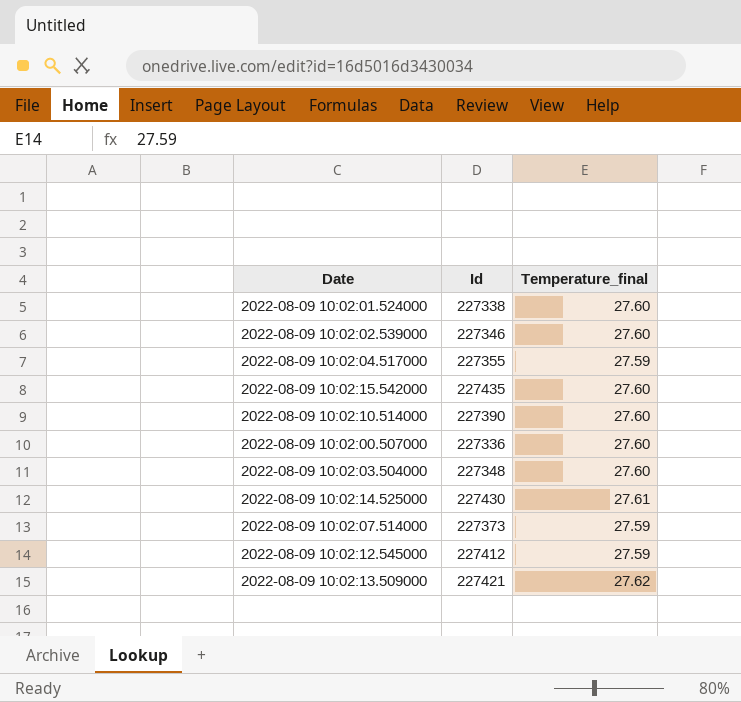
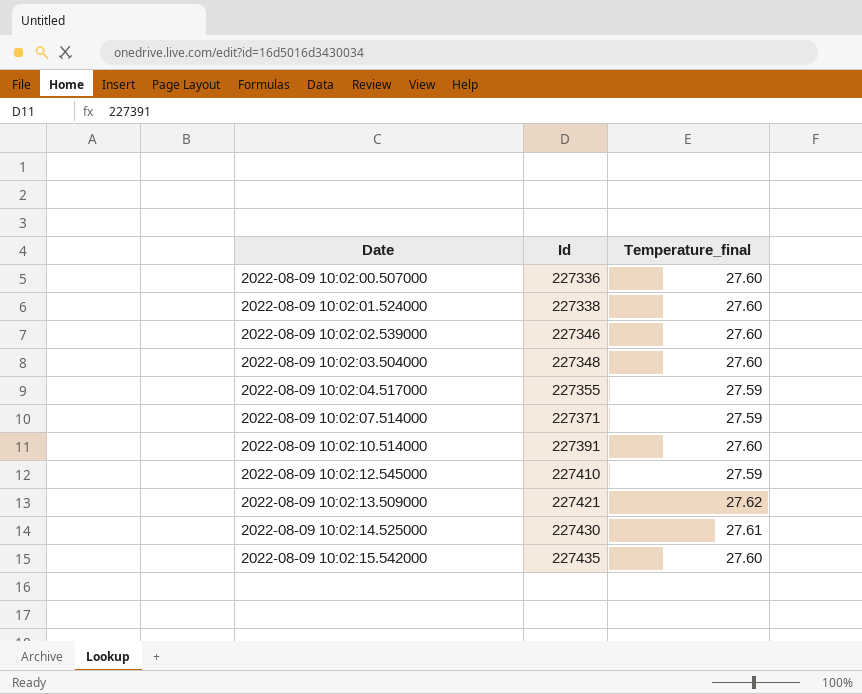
row order: none -> Date ascending
2022-08-09 10:02:07.514000 | Id: 227373 -> 227371
2022-08-09 10:02:10.514000 | Id: 227390 -> 227391
2022-08-09 10:02:12.545000 | Id: 227412 -> 227410

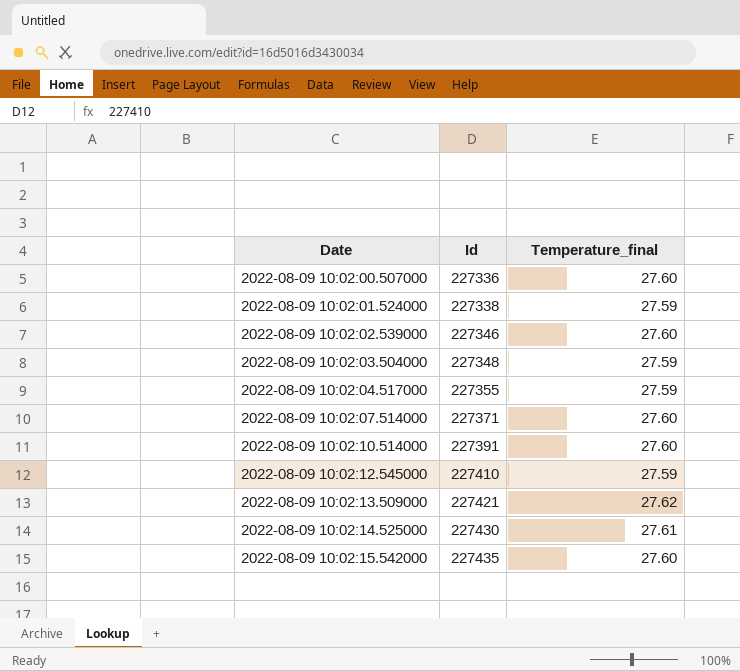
2022-08-09 10:02:01.524000 | Temperature_final: 27.60 -> 27.59
2022-08-09 10:02:03.504000 | Temperature_final: 27.60 -> 27.59
2022-08-09 10:02:07.514000 | Temperature_final: 27.59 -> 27.60

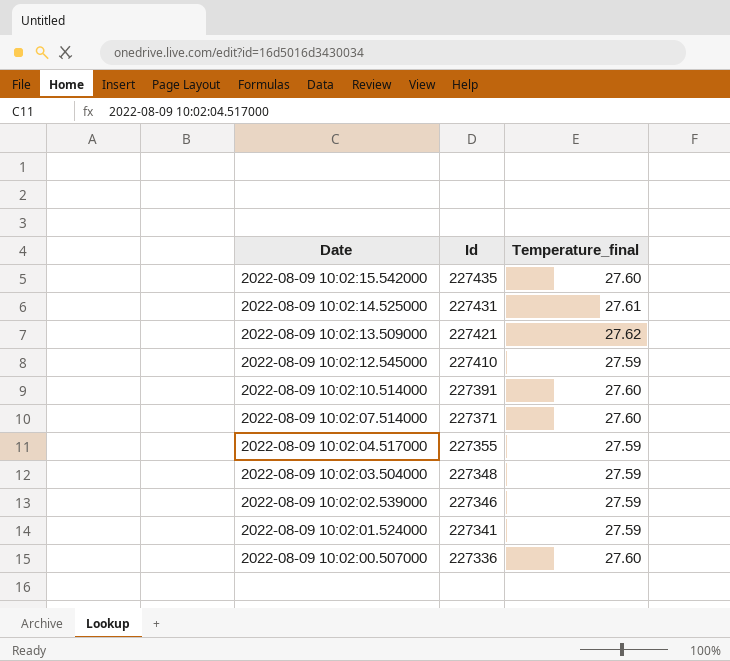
row order: Date ascending -> Date descending
2022-08-09 10:02:14.525000 | Id: 227430 -> 227431
2022-08-09 10:02:02.539000 | Temperature_final: 27.60 -> 27.59
2022-08-09 10:02:01.524000 | Id: 227338 -> 227341

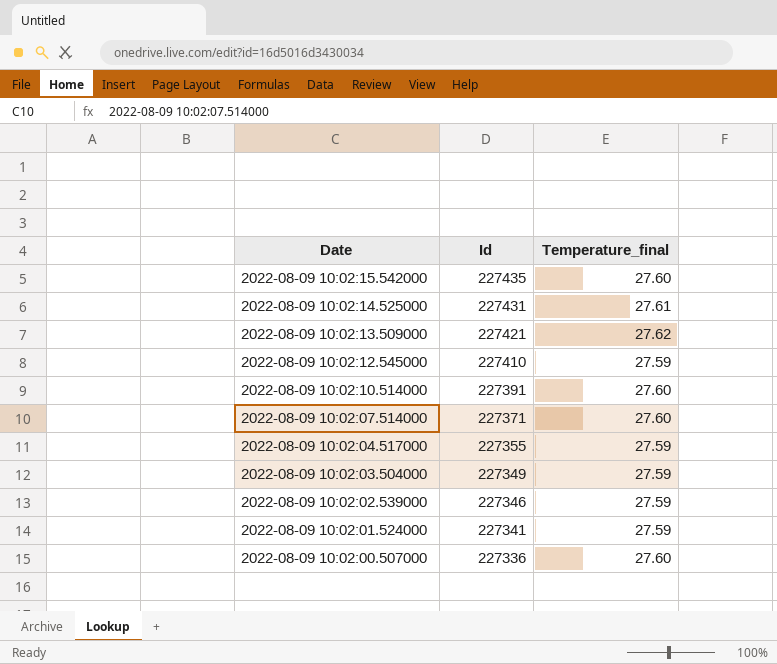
2022-08-09 10:02:03.504000 | Id: 227348 -> 227349

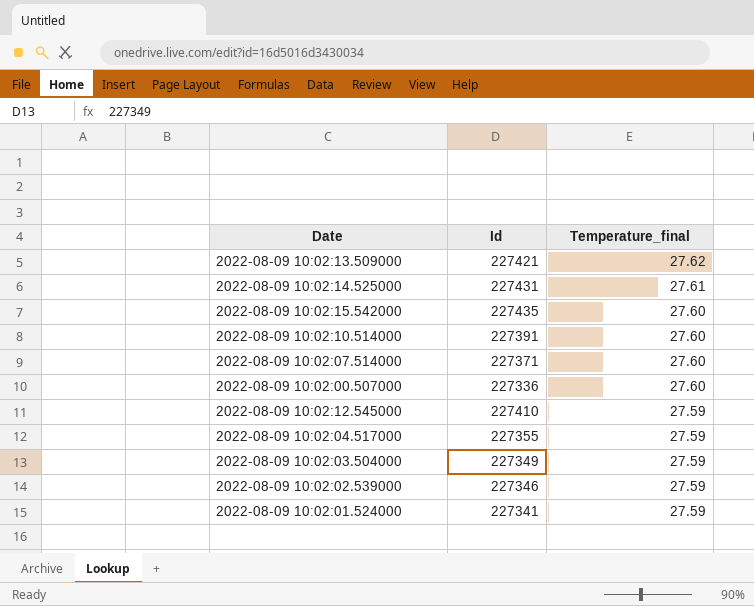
row order: Date descending -> Temperature_final descending

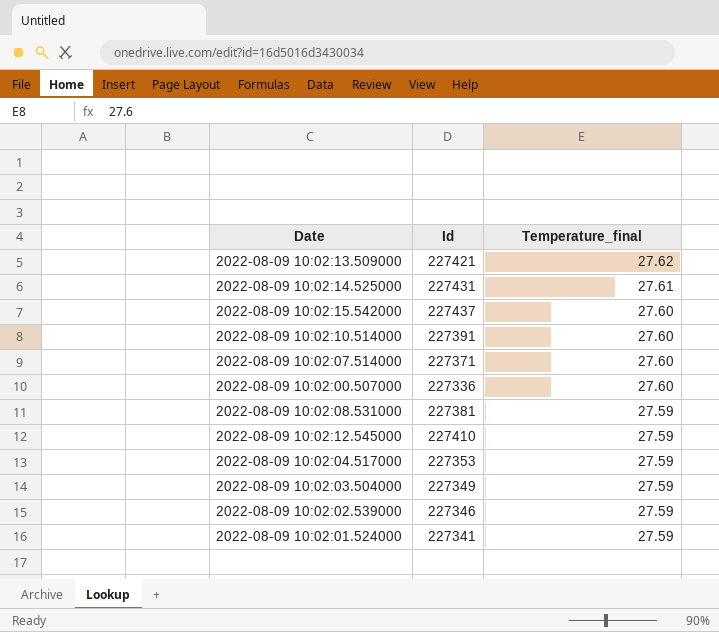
2022-08-09 10:02:15.542000 | Id: 227435 -> 227437
row 2022-08-09 10:02:08.531000: none -> 227381 | 27.59
2022-08-09 10:02:04.517000 | Id: 227355 -> 227353

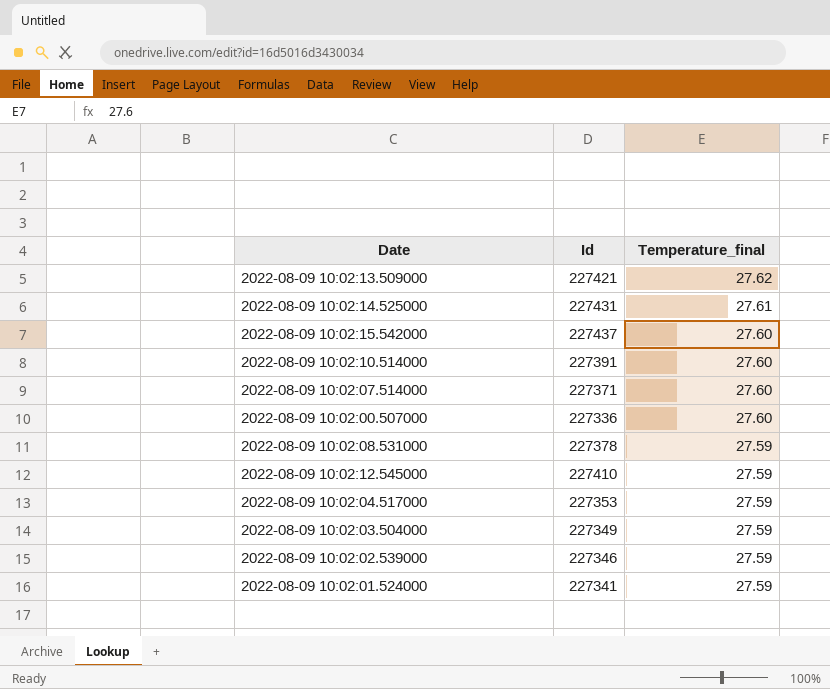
2022-08-09 10:02:08.531000 | Id: 227381 -> 227378

